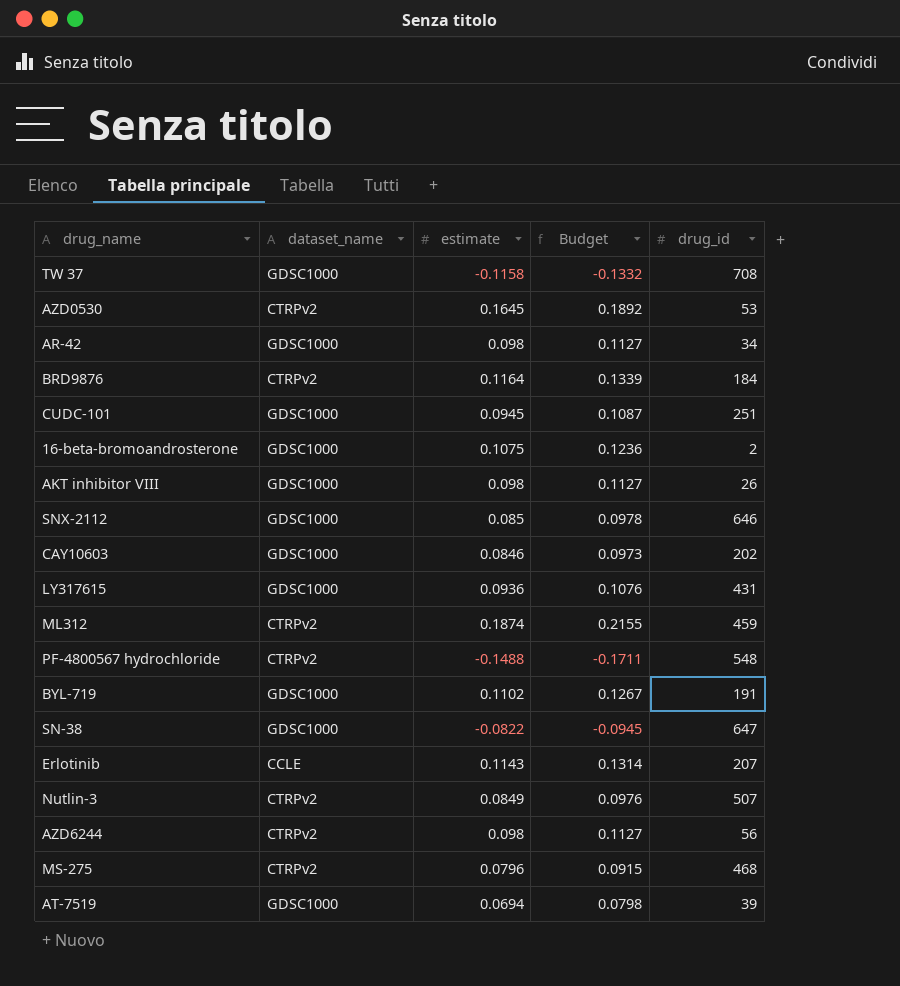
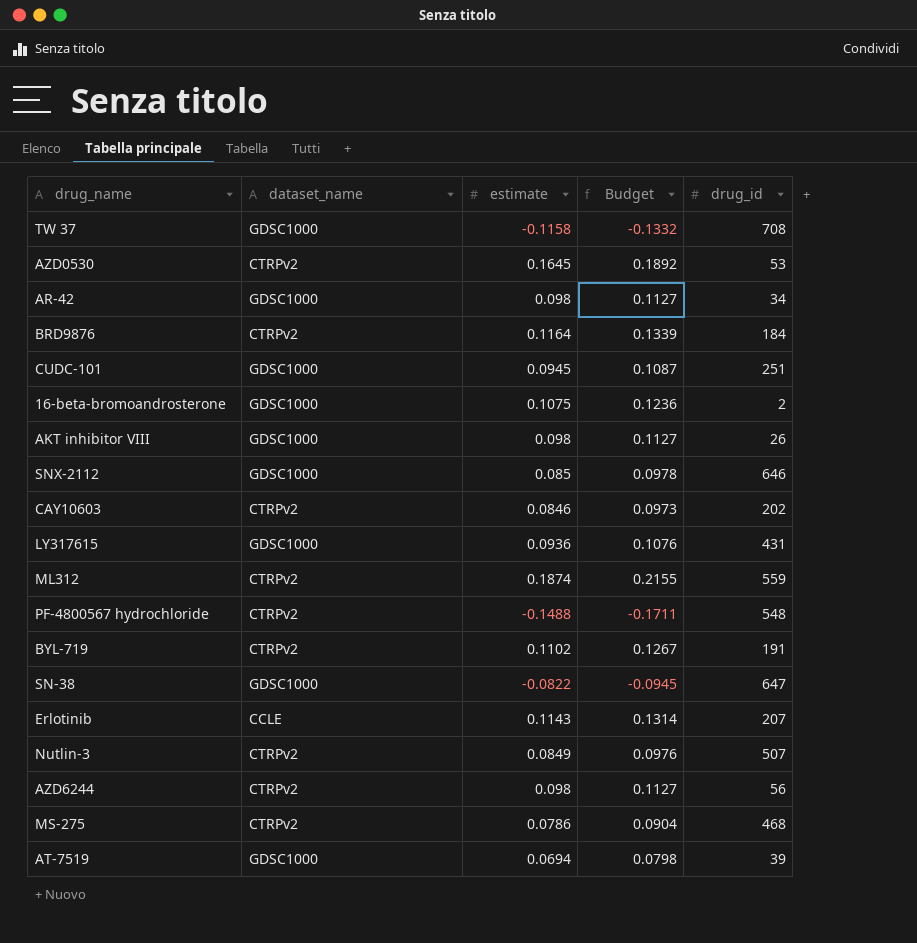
CAY10603 | dataset_name: GDSC1000 -> CTRPv2
ML312 | drug_id: 459 -> 559
BYL-719 | dataset_name: GDSC1000 -> CTRPv2
MS-275 | estimate: 0.0796 -> 0.0786
MS-275 | Budget: 0.0915 -> 0.0904

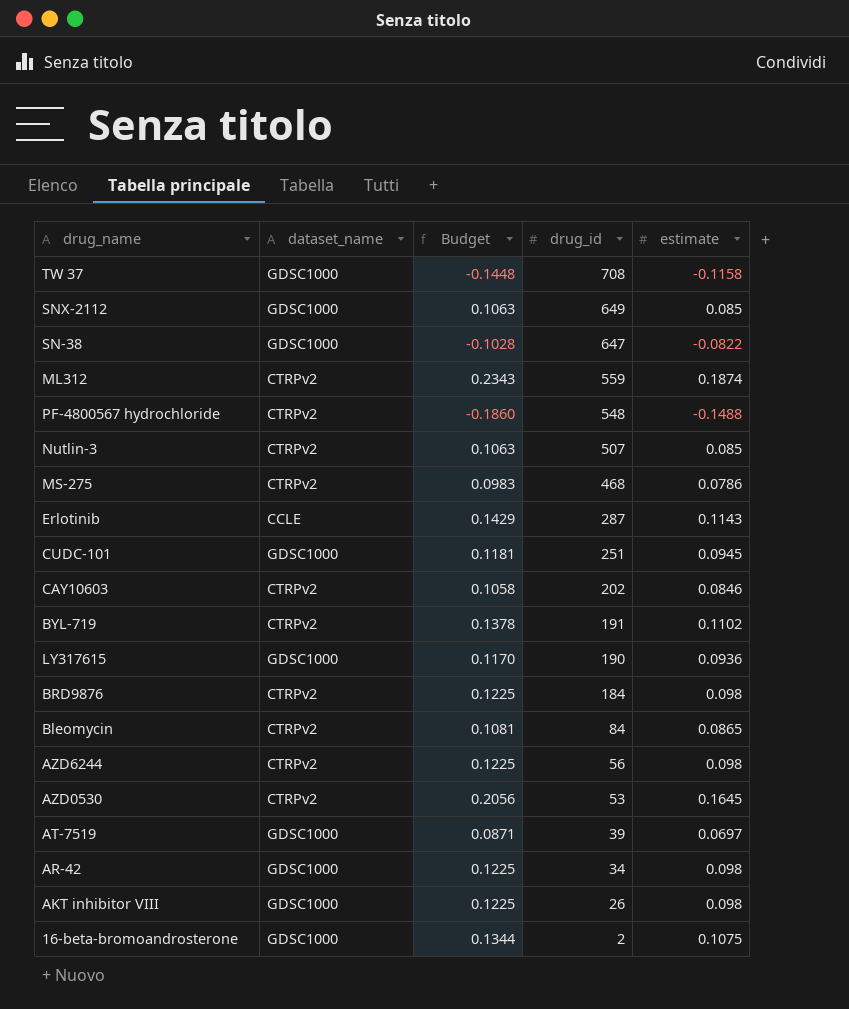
row order: none -> drug_id descending
column Budget | formula: [estimate] * 1.15 -> [estimate] * 1.25
column estimate | position: 3 -> 5
SNX-2112 | drug_id: 646 -> 649
Nutlin-3 | estimate: 0.0849 -> 0.085
Erlotinib | drug_id: 207 -> 287
LY317615 | drug_id: 431 -> 190
BRD9876 | estimate: 0.1164 -> 0.098
row Bleomycin: none -> CTRPv2 | 0.1081 | 84 | 0.0865
AT-7519 | estimate: 0.0694 -> 0.0697

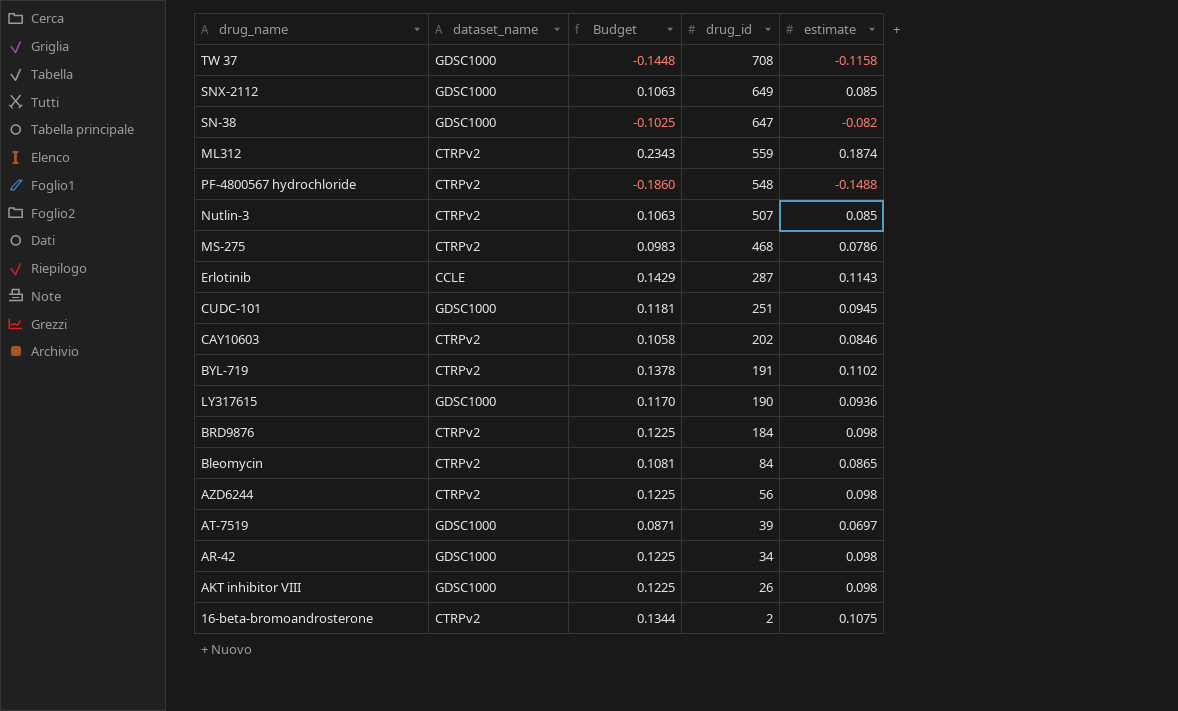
row AZD0530: CTRPv2 | 0.2056 | 53 | 0.1645 -> none
SN-38 | Budget: -0.1028 -> -0.1025
SN-38 | estimate: -0.0822 -> -0.082
16-beta-bromoandrosterone | dataset_name: GDSC1000 -> CTRPv2

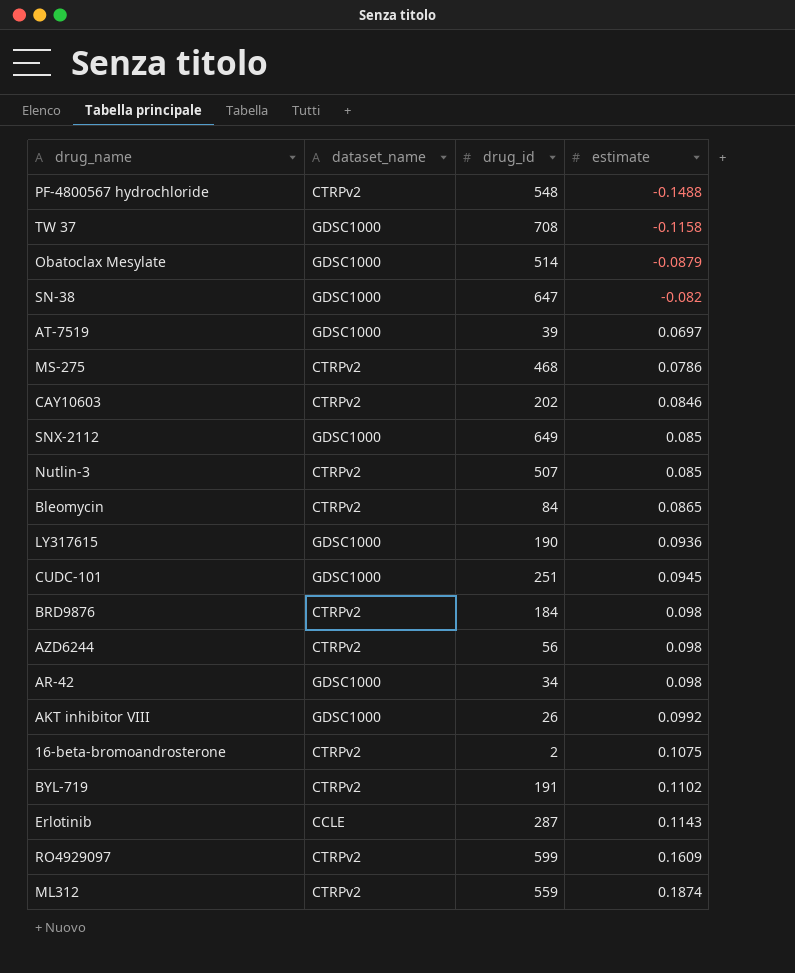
row order: drug_id descending -> estimate ascending
column Budget | formula: [estimate] * 1.25 -> none
row Obatoclax Mesylate: none -> GDSC1000 | 514 | -0.0879
AKT inhibitor VIII | estimate: 0.098 -> 0.0992
row RO4929097: none -> CTRPv2 | 599 | 0.1609

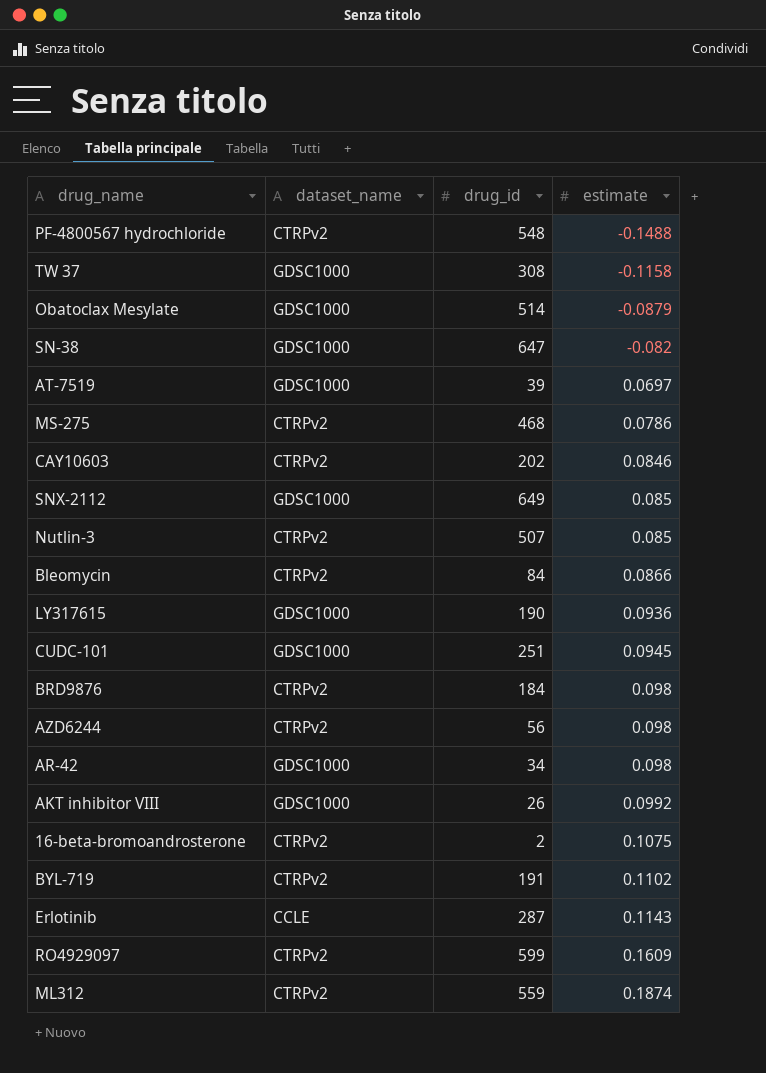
TW 37 | drug_id: 708 -> 308
Bleomycin | estimate: 0.0865 -> 0.0866

